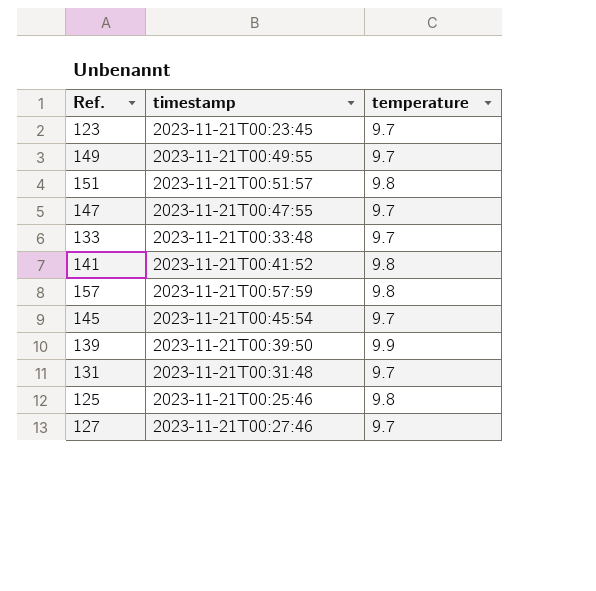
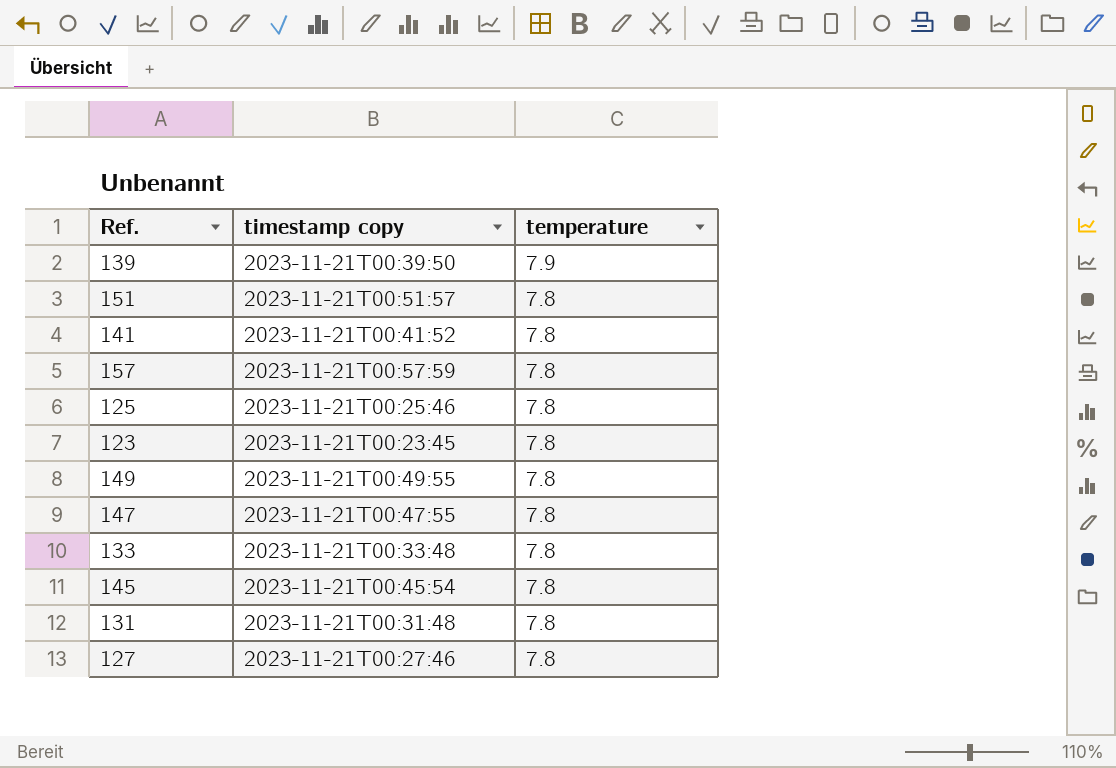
row order: none -> temperature descending
column name: timestamp -> timestamp copy
139 | temperature: 9.9 -> 7.9
151 | temperature: 9.8 -> 7.8
141 | temperature: 9.8 -> 7.8
157 | temperature: 9.8 -> 7.8
125 | temperature: 9.8 -> 7.8
123 | temperature: 9.7 -> 7.8
149 | temperature: 9.7 -> 7.8
147 | temperature: 9.7 -> 7.8
133 | temperature: 9.7 -> 7.8
145 | temperature: 9.7 -> 7.8
131 | temperature: 9.7 -> 7.8
127 | temperature: 9.7 -> 7.8

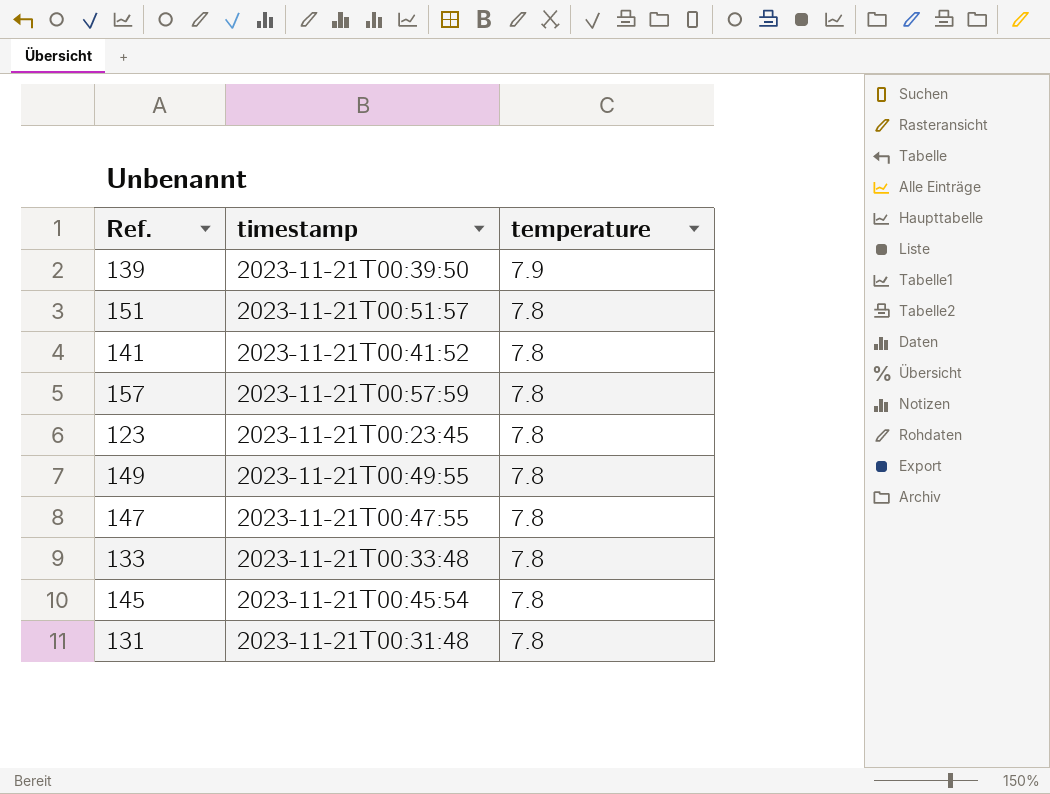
column name: timestamp copy -> timestamp
row 125: 2023-11-21T00:25:46 | 7.8 -> none
row 127: 2023-11-21T00:27:46 | 7.8 -> none

